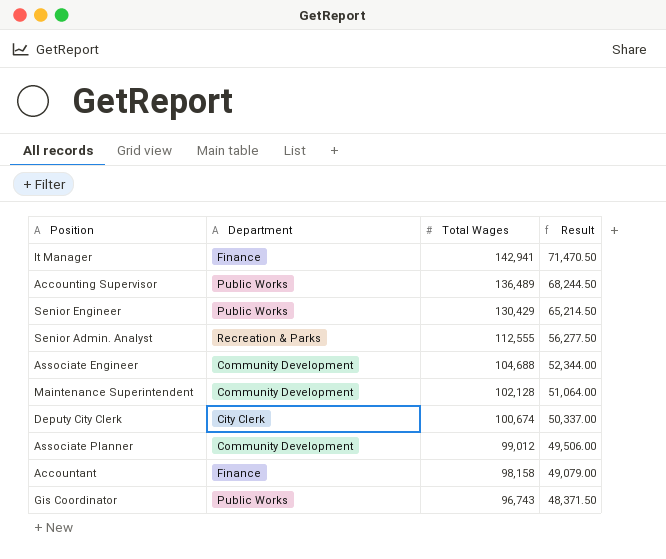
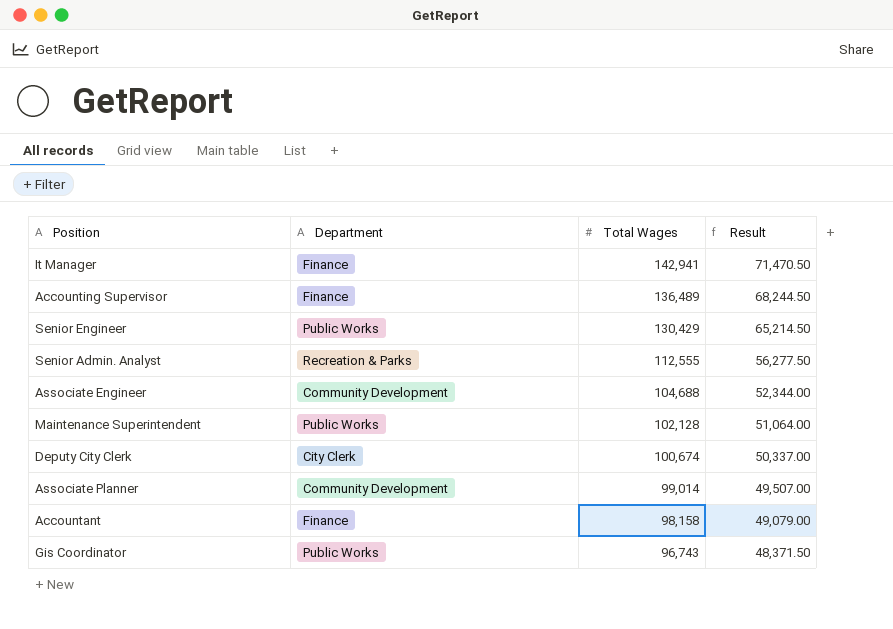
Accounting Supervisor | Department: Public Works -> Finance
Maintenance Superintendent | Department: Community Development -> Public Works
Associate Planner | Total Wages: 99,012 -> 99,014
Associate Planner | Result: 49,506.00 -> 49,507.00

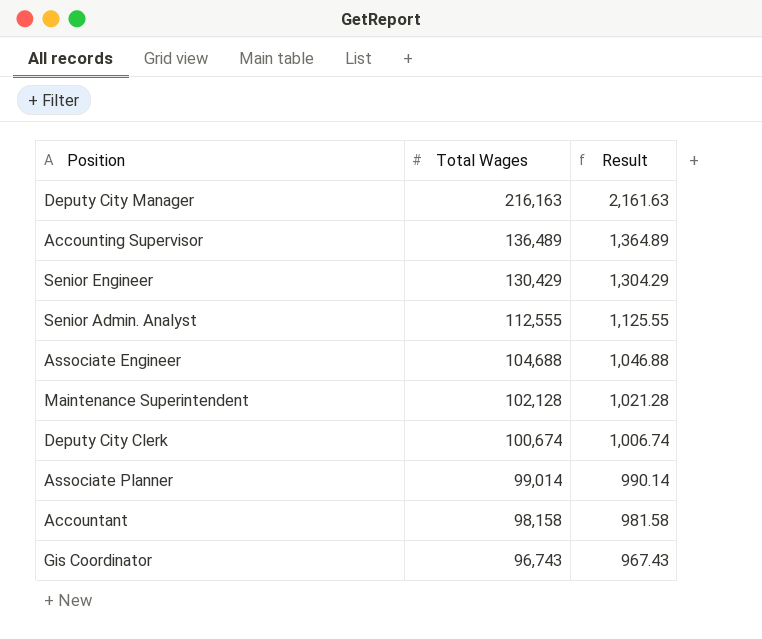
column Department | position: 2 -> none
column Result | formula: [Total Wages] * 0.5 -> [Total Wages] * 0.01
row It Manager: Finance | 142,941 | 71,470.50 -> none
row Deputy City Manager: none -> 216,163 | 2,161.63

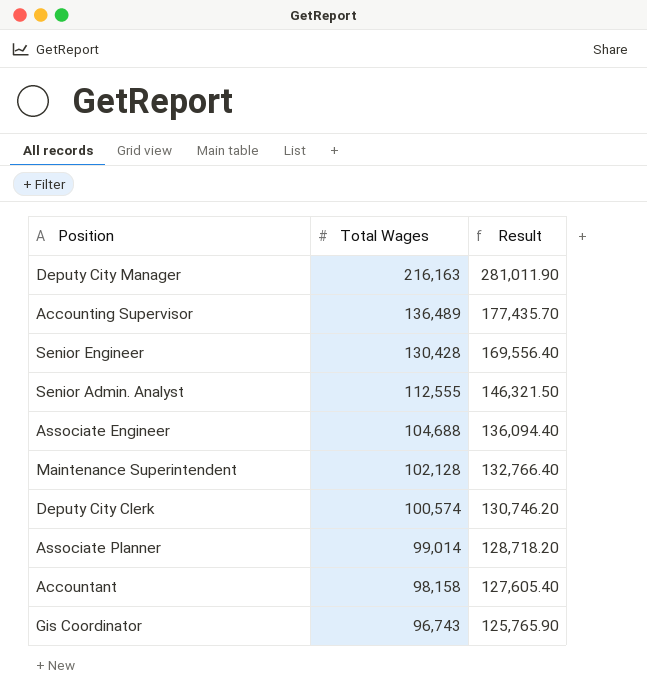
column Result | formula: [Total Wages] * 0.01 -> [Total Wages] * 1.3
Senior Engineer | Total Wages: 130,429 -> 130,428
Deputy City Clerk | Total Wages: 100,674 -> 100,574

